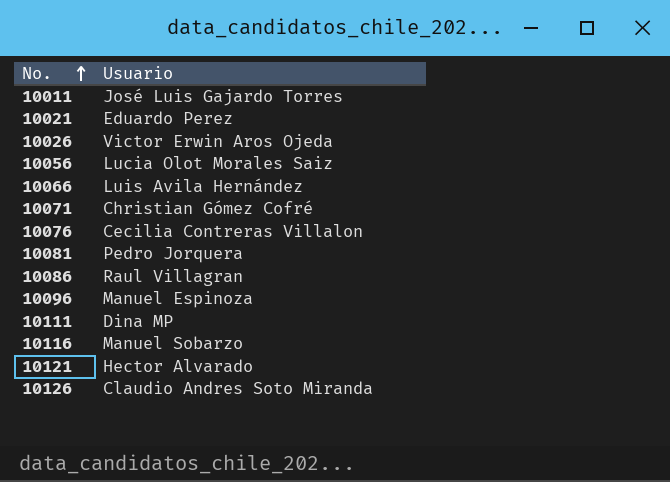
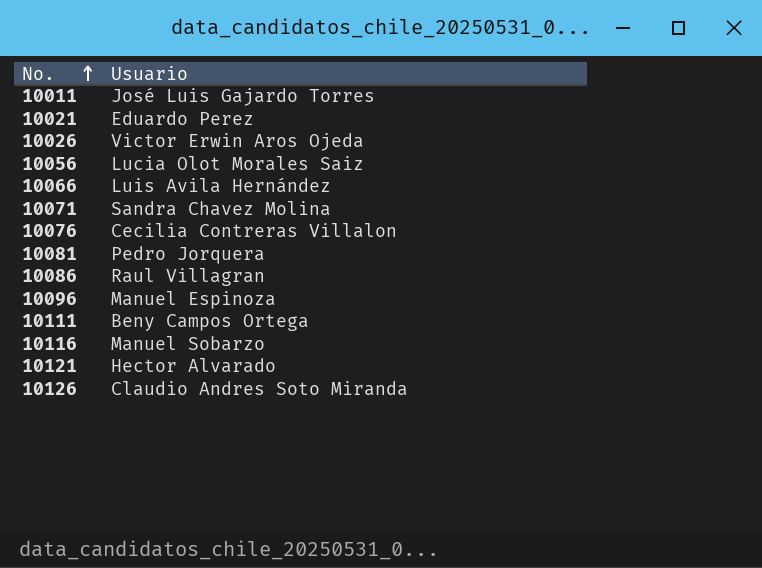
10071 | Usuario: Christian Gómez Cofré -> Sandra Chavez Molina
10111 | Usuario: Dina MP -> Beny Campos Ortega

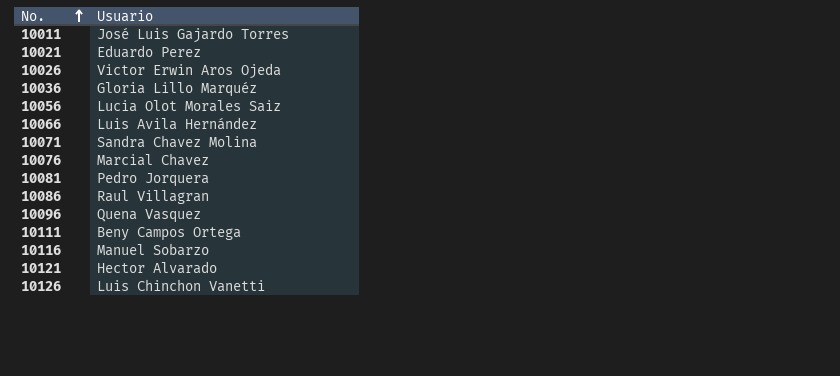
row 10036: none -> Gloria Lillo Marquéz
10076 | Usuario: Cecilia Contreras Villalon -> Marcial Chavez
10096 | Usuario: Manuel Espinoza -> Quena Vasquez
10126 | Usuario: Claudio Andres Soto Miranda -> Luis Chinchon Vanetti

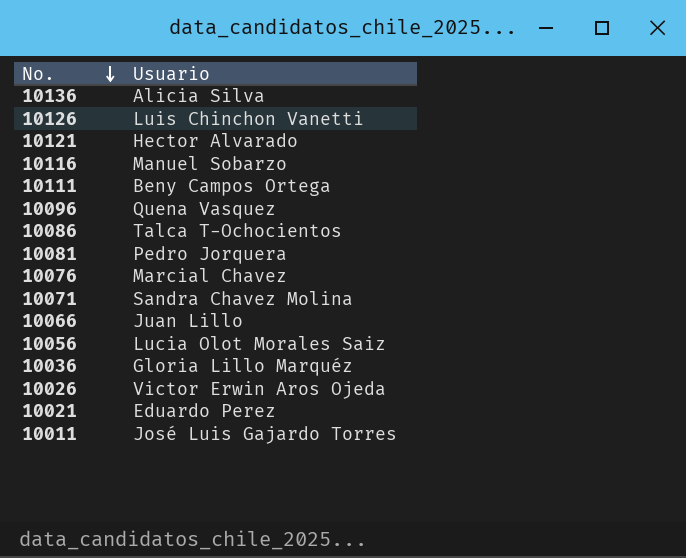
row order: No. ascending -> No. descending
row 10136: none -> Alicia Silva
10086 | Usuario: Raul Villagran -> Talca T-Ochocientos
10066 | Usuario: Luis Avila Hernández -> Juan Lillo

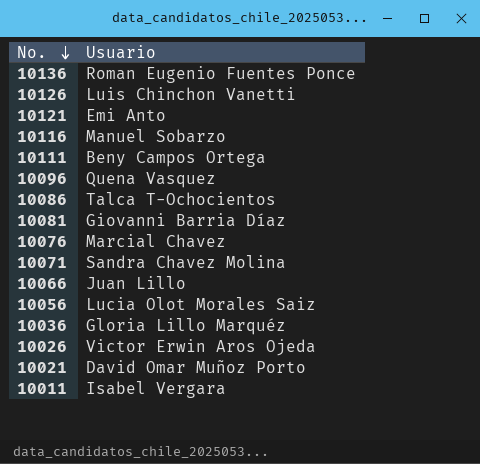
10136 | Usuario: Alicia Silva -> Roman Eugenio Fuentes Ponce
10121 | Usuario: Hector Alvarado -> Emi Anto
10081 | Usuario: Pedro Jorquera -> Giovanni Barria Díaz
10021 | Usuario: Eduardo Perez -> David Omar Muñoz Porto
10011 | Usuario: José Luis Gajardo Torres -> Isabel Vergara

